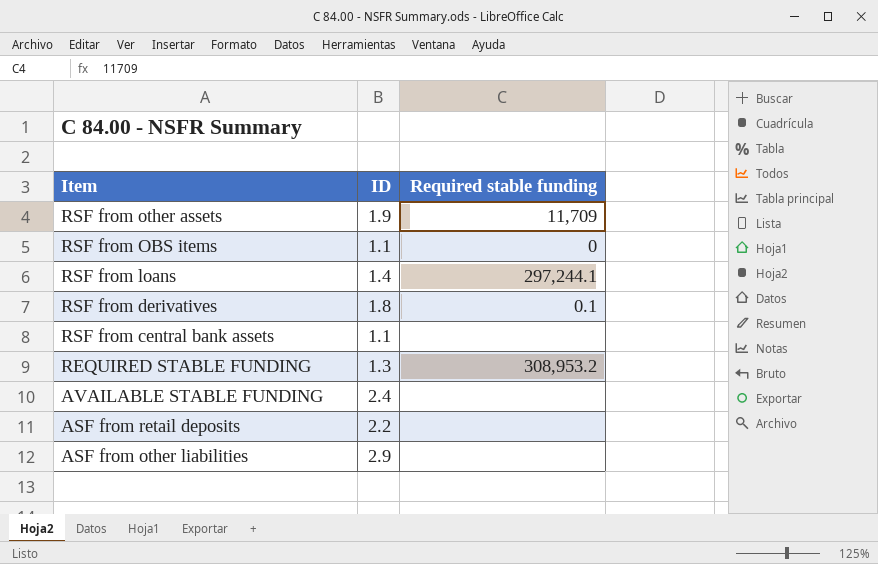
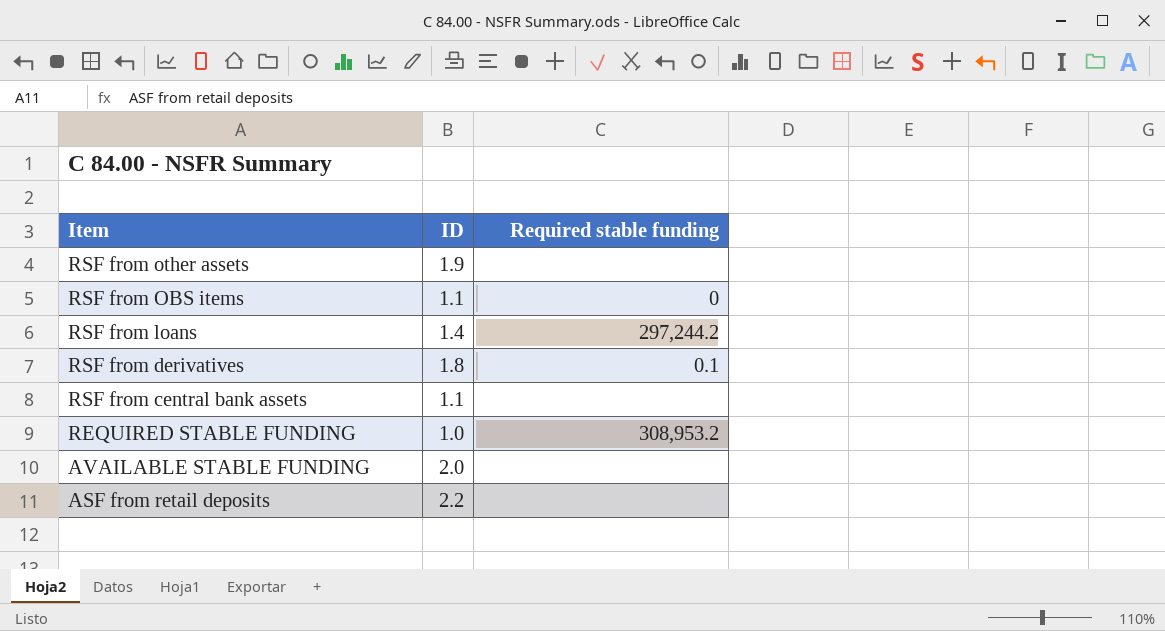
row ASF from other liabilities: 2.9 | none -> none
RSF from other assets | Required stable funding: 11,709 -> none
RSF from loans | Required stable funding: 297,244.1 -> 297,244.2
REQUIRED STABLE FUNDING | ID: 1.3 -> 1.0
AVAILABLE STABLE FUNDING | ID: 2.4 -> 2.0

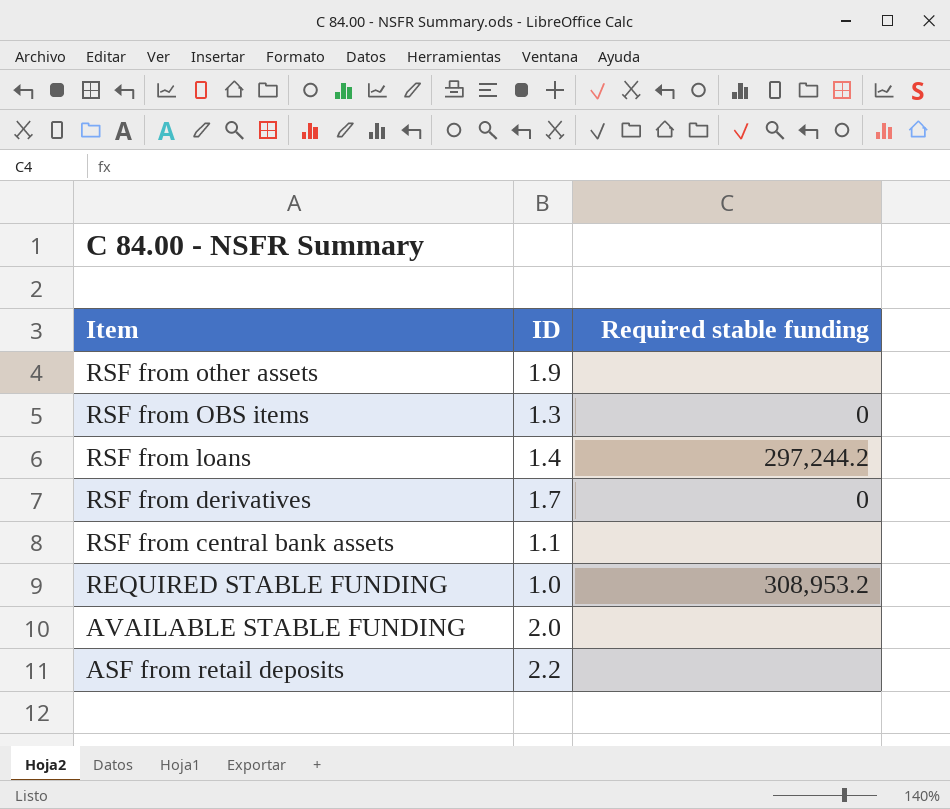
RSF from OBS items | ID: 1.1 -> 1.3
RSF from derivatives | ID: 1.8 -> 1.7
RSF from derivatives | Required stable funding: 0.1 -> 0

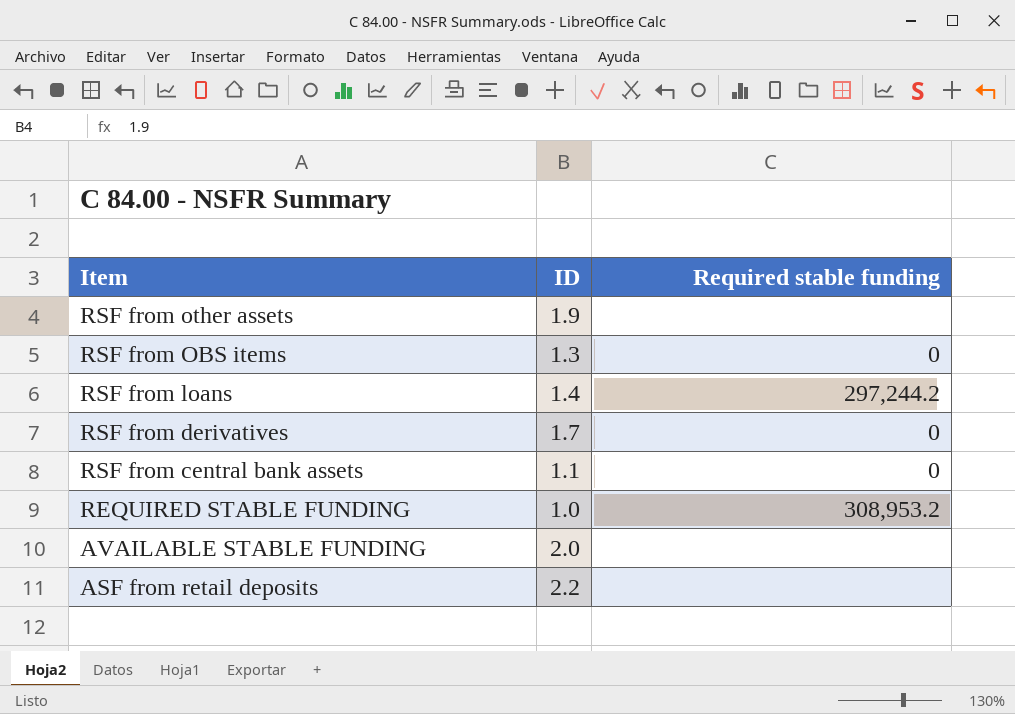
RSF from central bank assets | Required stable funding: none -> 0

